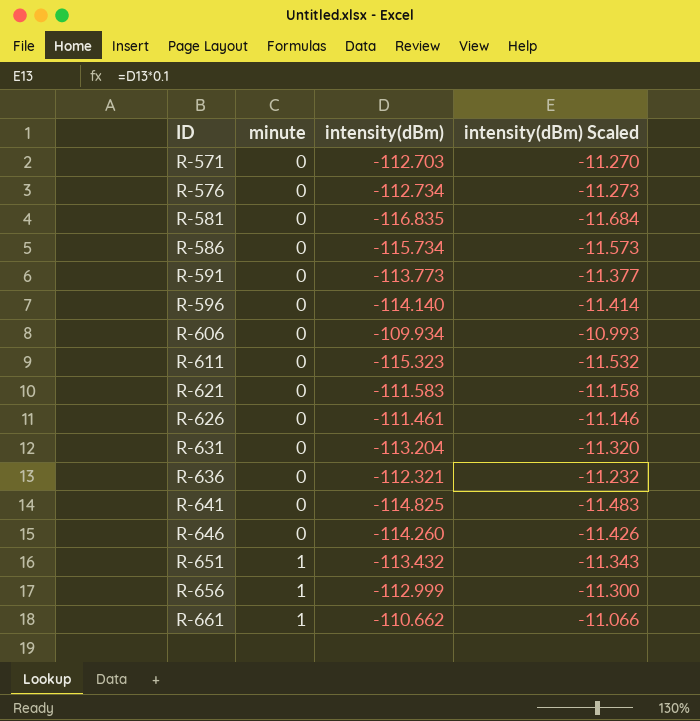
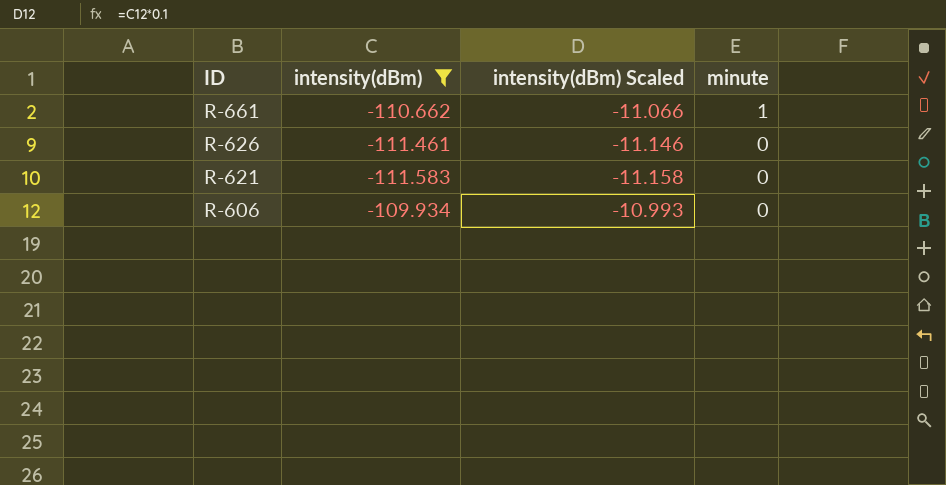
filter: none -> intensity(dBm) >= -111.583
row order: ID ascending -> ID descending
column minute | position: 2 -> 4

